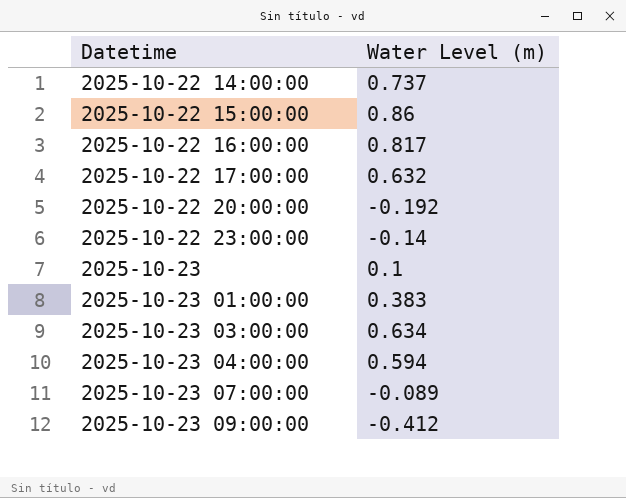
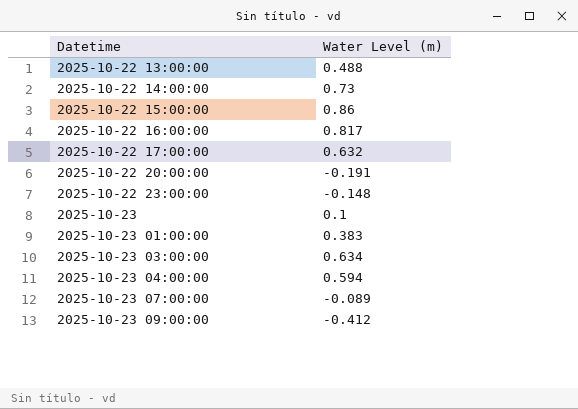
row 2025-10-22 13:00:00: none -> 0.488
2025-10-22 14:00:00 | Water Level (m): 0.737 -> 0.73
2025-10-22 20:00:00 | Water Level (m): -0.192 -> -0.191
2025-10-22 23:00:00 | Water Level (m): -0.14 -> -0.148

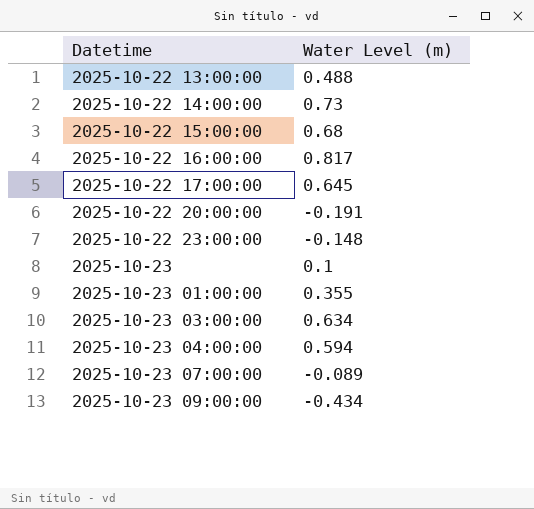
2025-10-22 15:00:00 | Water Level (m): 0.86 -> 0.68
2025-10-22 17:00:00 | Water Level (m): 0.632 -> 0.645
2025-10-23 01:00:00 | Water Level (m): 0.383 -> 0.355
2025-10-23 09:00:00 | Water Level (m): -0.412 -> -0.434

